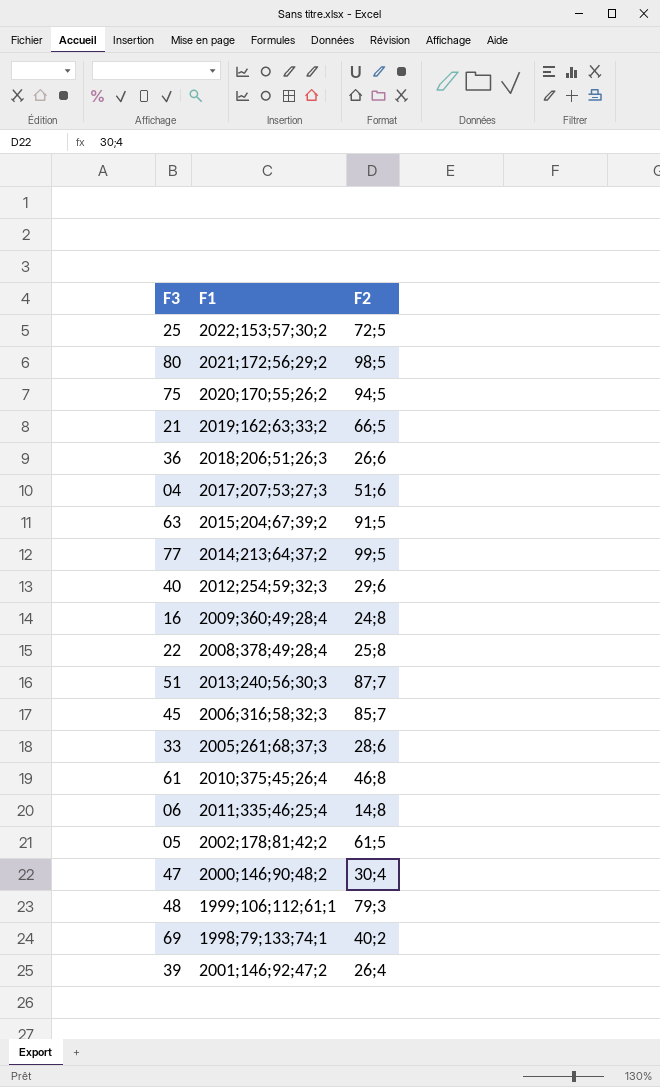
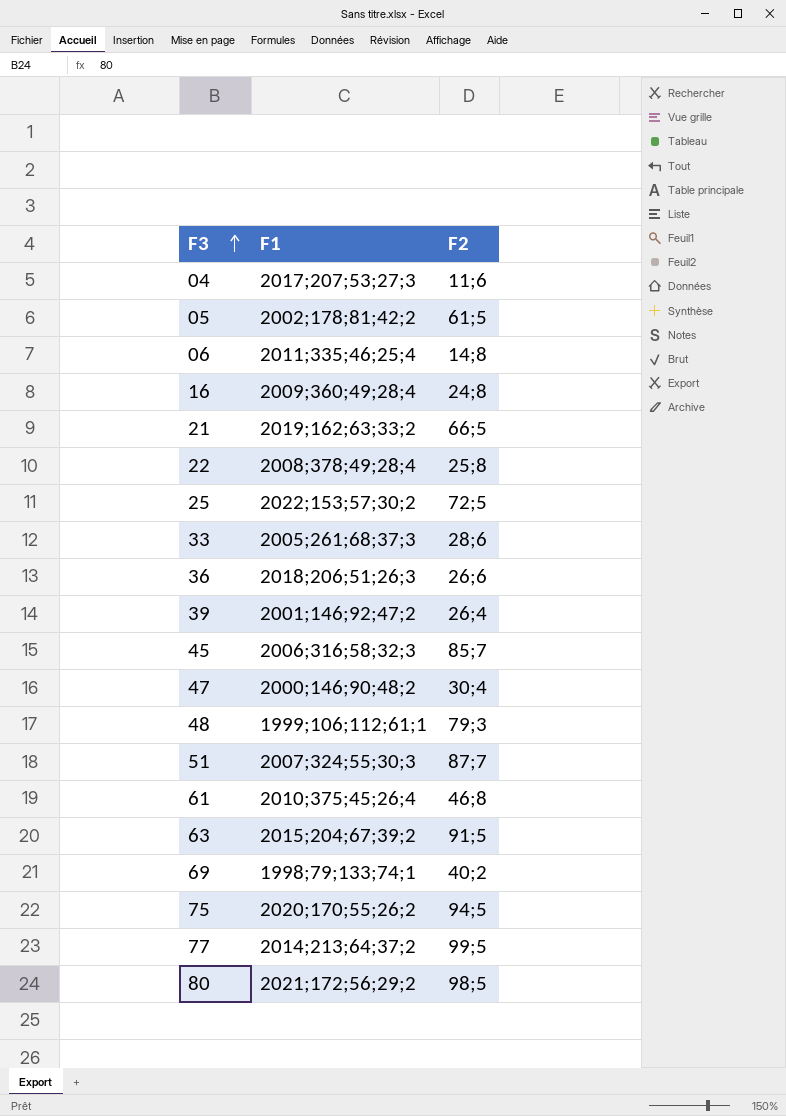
row order: none -> F3 ascending
row 40: 2012;254;59;32;3 | 29;6 -> none
04 | F2: 51;6 -> 11;6
51 | F1: 2013;240;56;30;3 -> 2007;324;55;30;3

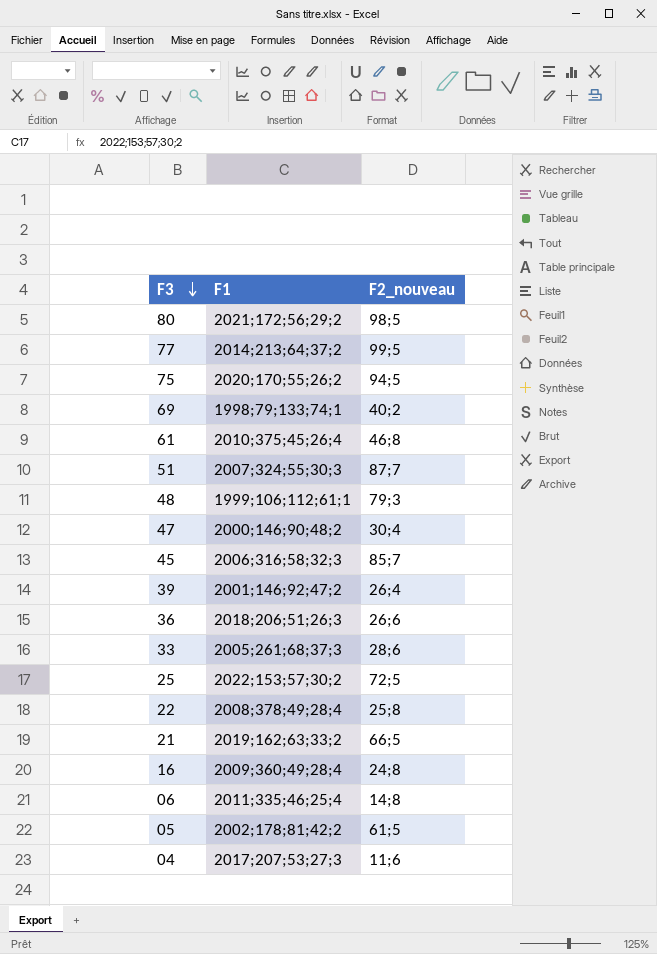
row order: F3 ascending -> F3 descending
column name: F2 -> F2_nouveau
row 63: 2015;204;67;39;2 | 91;5 -> none

